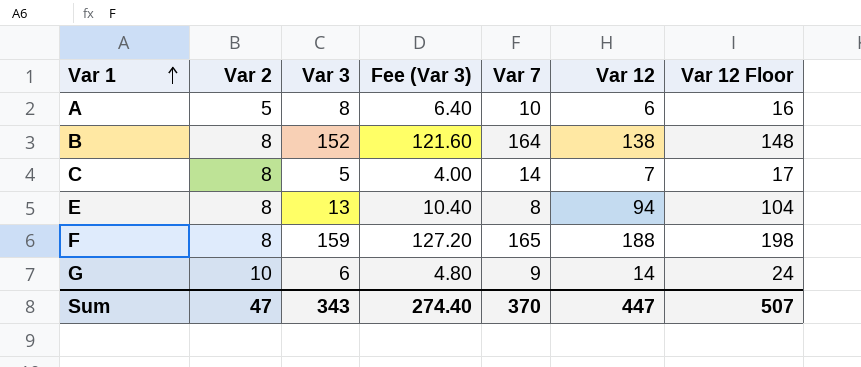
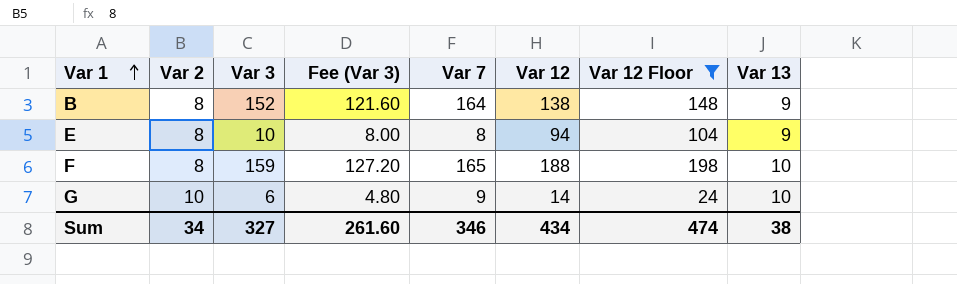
filter: none -> Var 12 Floor >= 24
column Var 13 | position: none -> 8
E | Var 3: 13 -> 10
E | Fee (Var 3): 10.40 -> 8.00
Sum | Var 2: 47 -> 34
Sum | Var 3: 343 -> 327
Sum | Fee (Var 3): 274.40 -> 261.60
Sum | Var 7: 370 -> 346
Sum | Var 12: 447 -> 434
Sum | Var 12 Floor: 507 -> 474

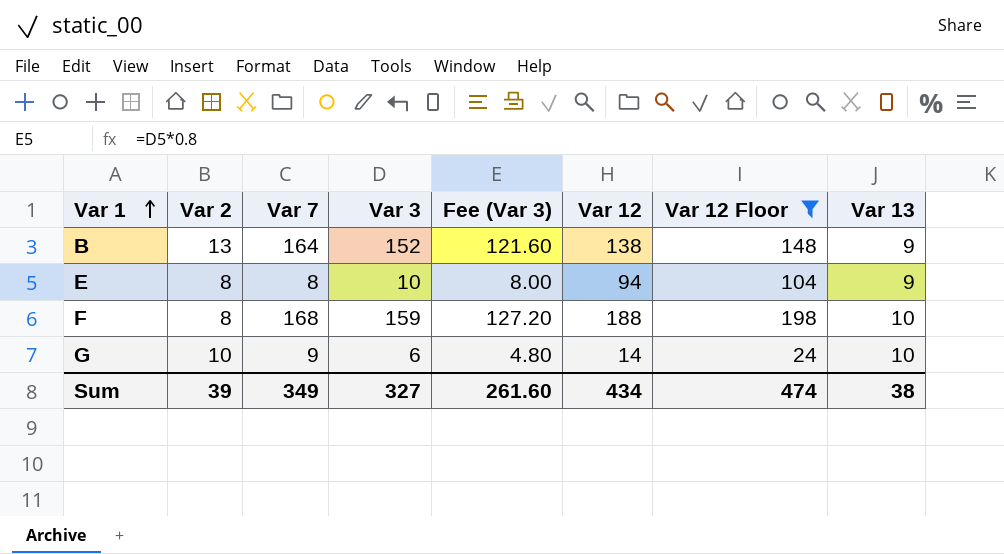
column Var 7 | position: 5 -> 3
B | Var 2: 8 -> 13
F | Var 7: 165 -> 168
Sum | Var 2: 34 -> 39
Sum | Var 7: 346 -> 349

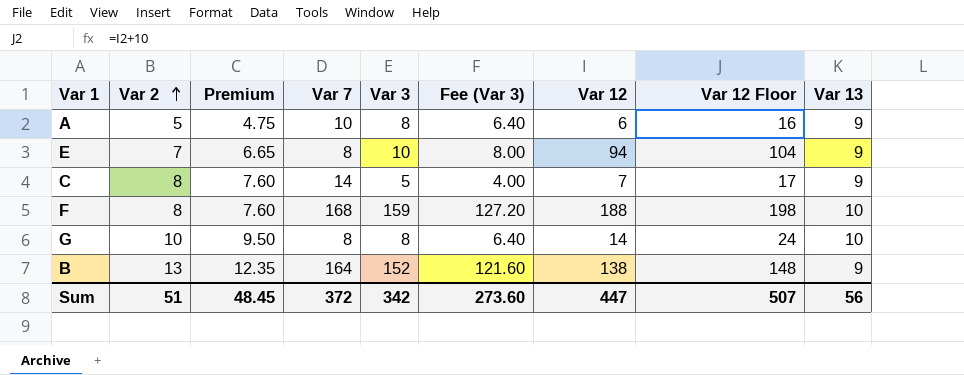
filter: Var 12 Floor >= 24 -> none
row order: Var 1 ascending -> Var 2 ascending
column Premium | formula: none -> [Var 2] * 0.95
E | Var 2: 8 -> 7
G | Var 7: 9 -> 8
G | Var 3: 6 -> 8
G | Fee (Var 3): 4.80 -> 6.40
Sum | Var 2: 39 -> 51
Sum | Var 7: 349 -> 372
Sum | Var 3: 327 -> 342
Sum | Fee (Var 3): 261.60 -> 273.60
Sum | Var 12: 434 -> 447
Sum | Var 12 Floor: 474 -> 507
Sum | Var 13: 38 -> 56

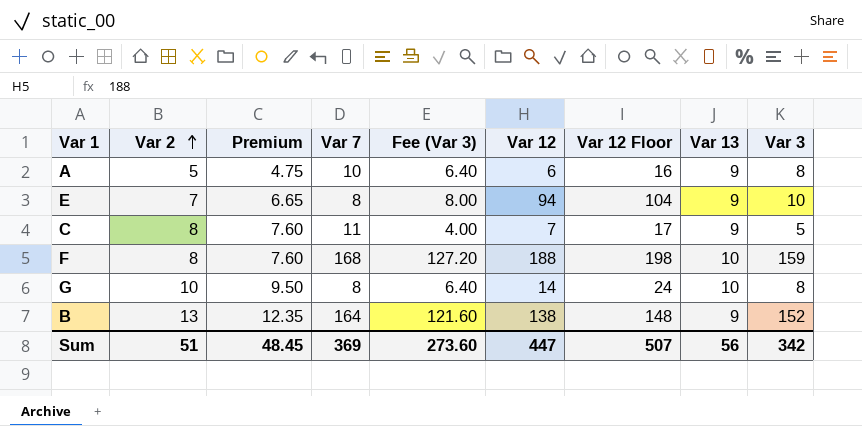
column Var 3 | position: 5 -> 9
C | Var 7: 14 -> 11
Sum | Var 7: 372 -> 369

